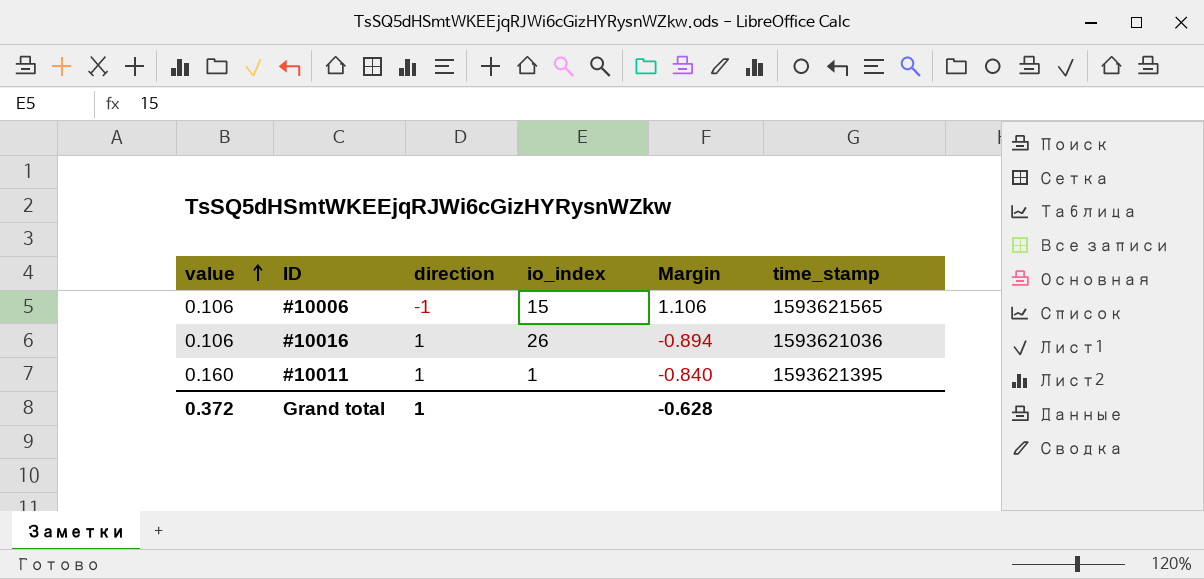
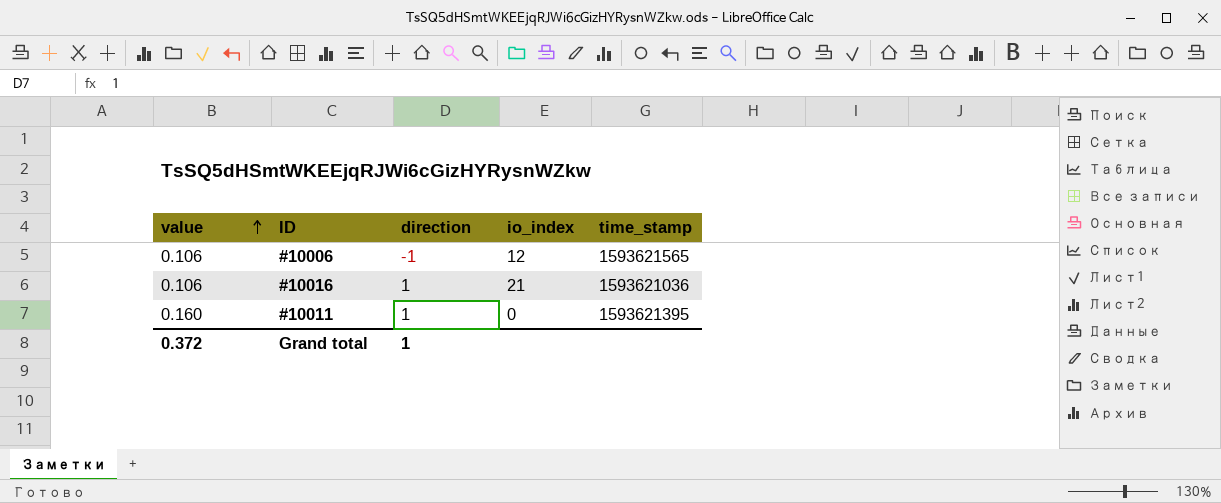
column Margin | formula: [value] - [direction] -> none
#10006 | io_index: 15 -> 12
#10016 | io_index: 26 -> 21
#10011 | io_index: 1 -> 0

